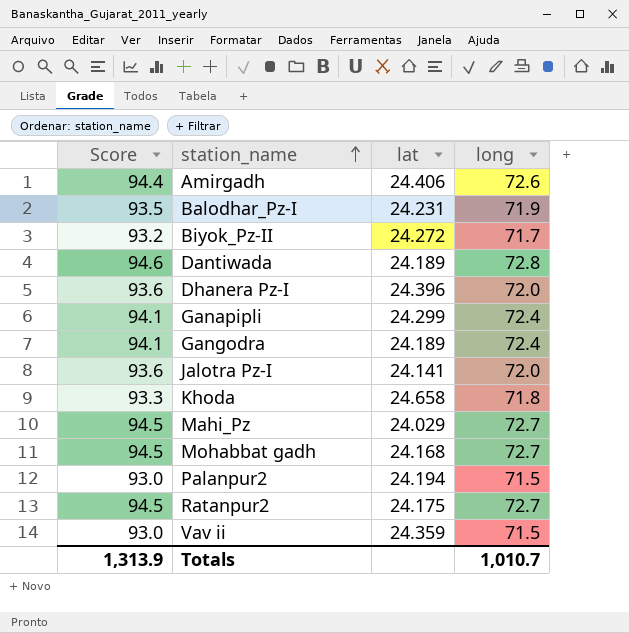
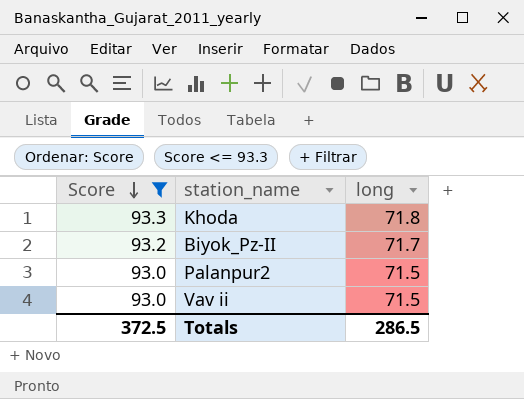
filter: none -> Score <= 93.3
row order: station_name ascending -> Score descending
column lat | position: 3 -> none
Totals | Score: 1,313.9 -> 372.5
Totals | long: 1,010.7 -> 286.5

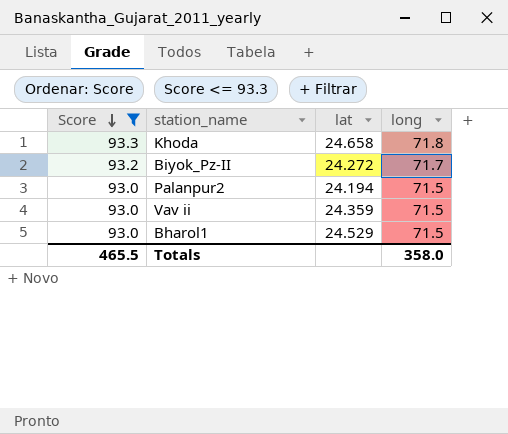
column lat | position: none -> 3
row Bharol1: none -> 93.0 | 24.529 | 71.5
Totals | Score: 372.5 -> 465.5
Totals | long: 286.5 -> 358.0

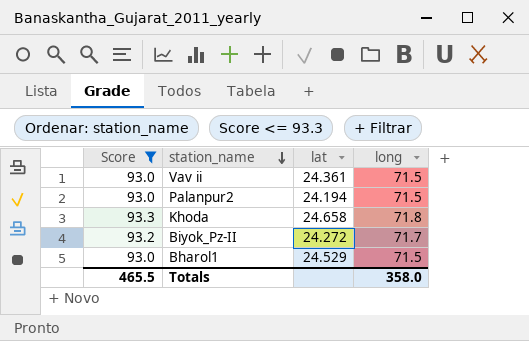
row order: Score descending -> station_name descending
Vav ii | lat: 24.359 -> 24.361

